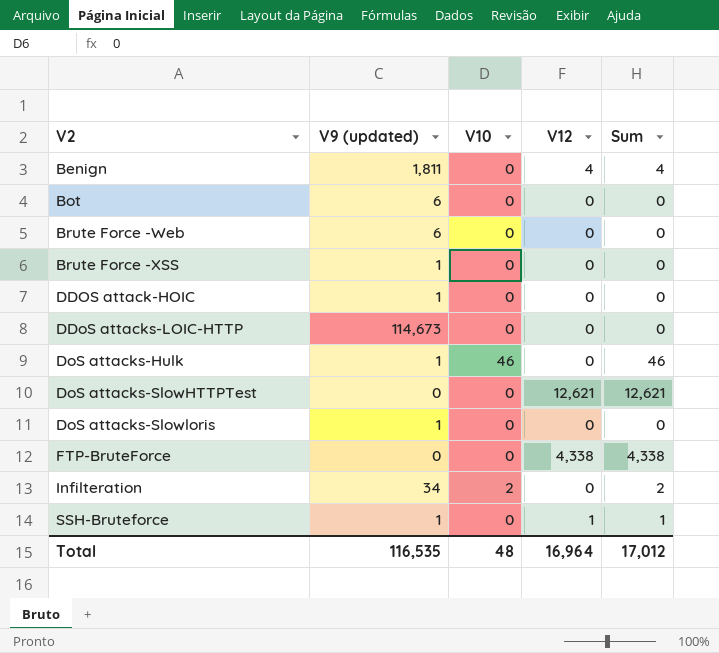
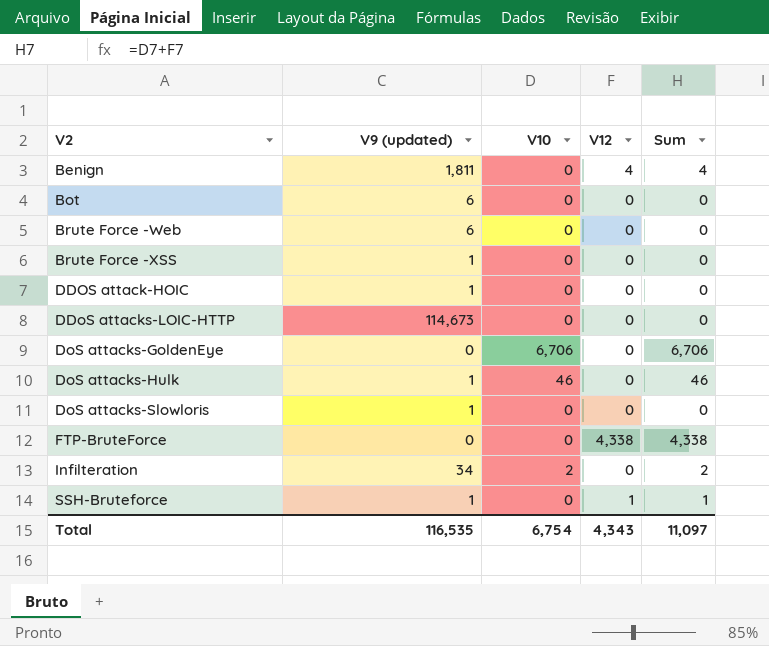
row DoS attacks-SlowHTTPTest: 0 | 0 | 12,621 | 12,621 -> none
row DoS attacks-GoldenEye: none -> 0 | 6,706 | 0 | 6,706
Total | V10: 48 -> 6,754
Total | V12: 16,964 -> 4,343
Total | Sum: 17,012 -> 11,097

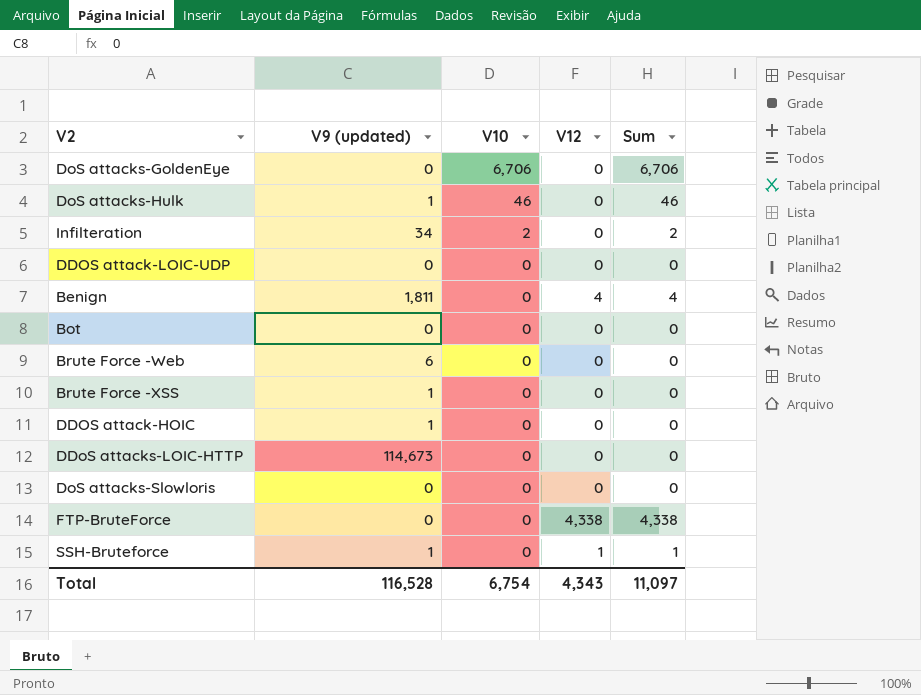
row order: V2 ascending -> V10 descending
row DDOS attack-LOIC-UDP: none -> 0 | 0 | 0 | 0
Bot | V9 (updated): 6 -> 0
DoS attacks-Slowloris | V9 (updated): 1 -> 0
Total | V9 (updated): 116,535 -> 116,528

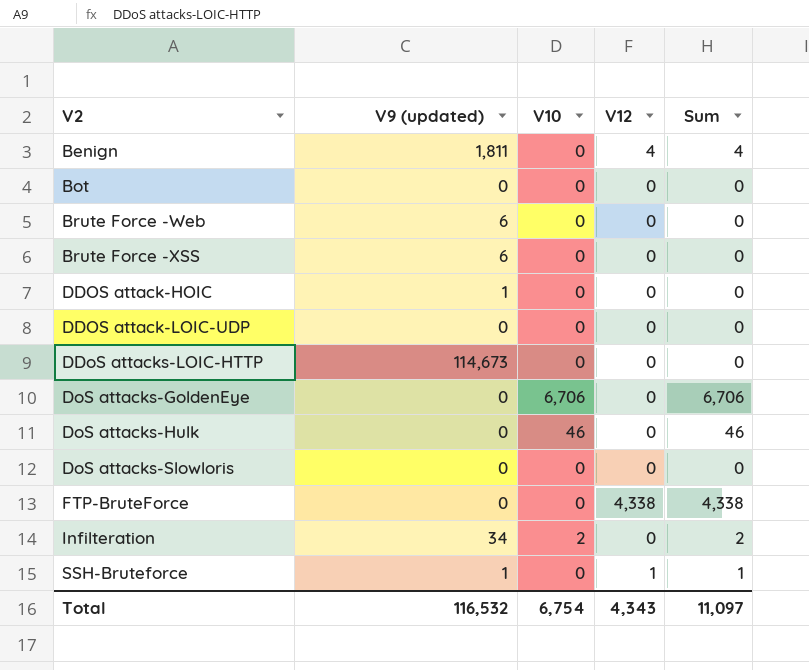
row order: V10 descending -> V2 ascending
Brute Force -XSS | V9 (updated): 1 -> 6
DoS attacks-Hulk | V9 (updated): 1 -> 0
Total | V9 (updated): 116,528 -> 116,532

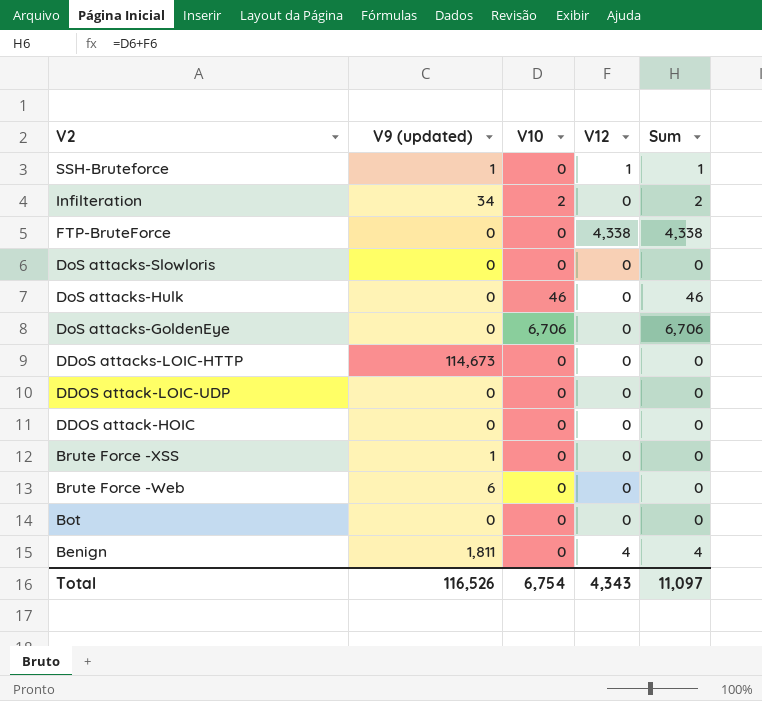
row order: V2 ascending -> V2 descending
DDOS attack-HOIC | V9 (updated): 1 -> 0
Brute Force -XSS | V9 (updated): 6 -> 1
Total | V9 (updated): 116,532 -> 116,526

